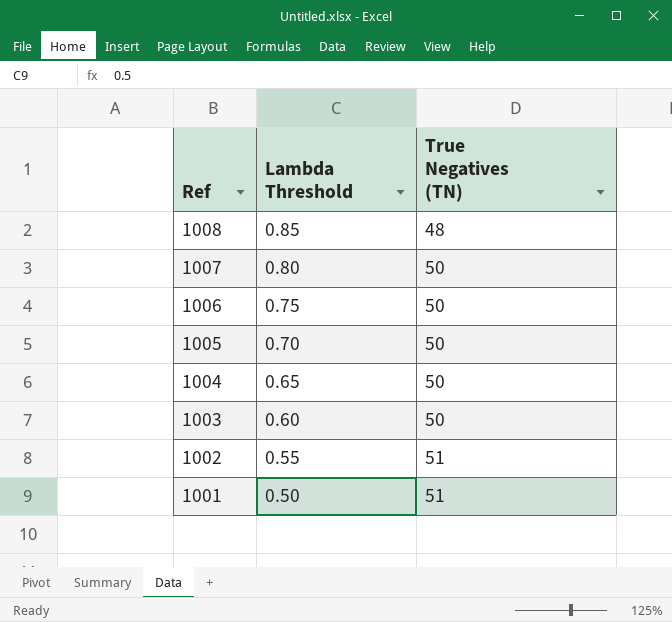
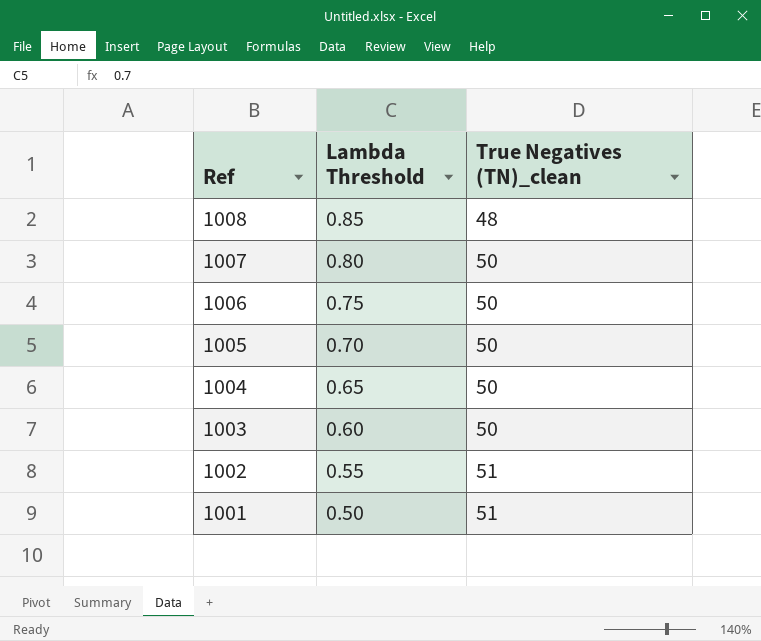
column name: True Negatives (TN) -> True Negatives (TN)_clean

